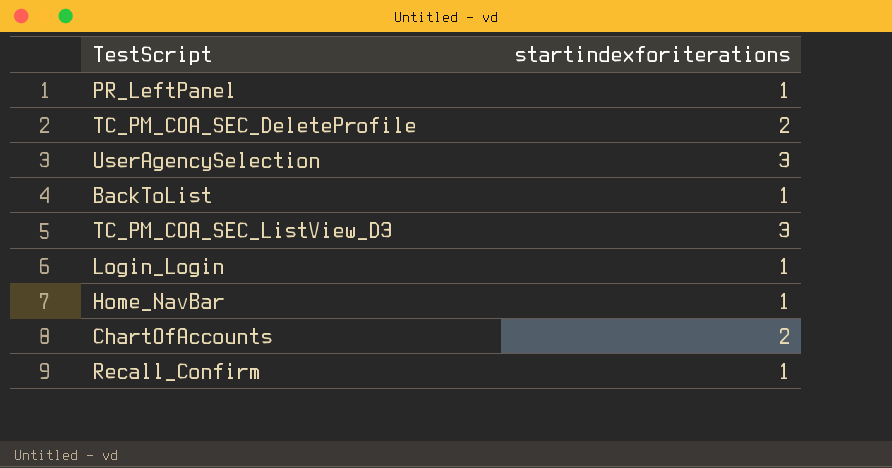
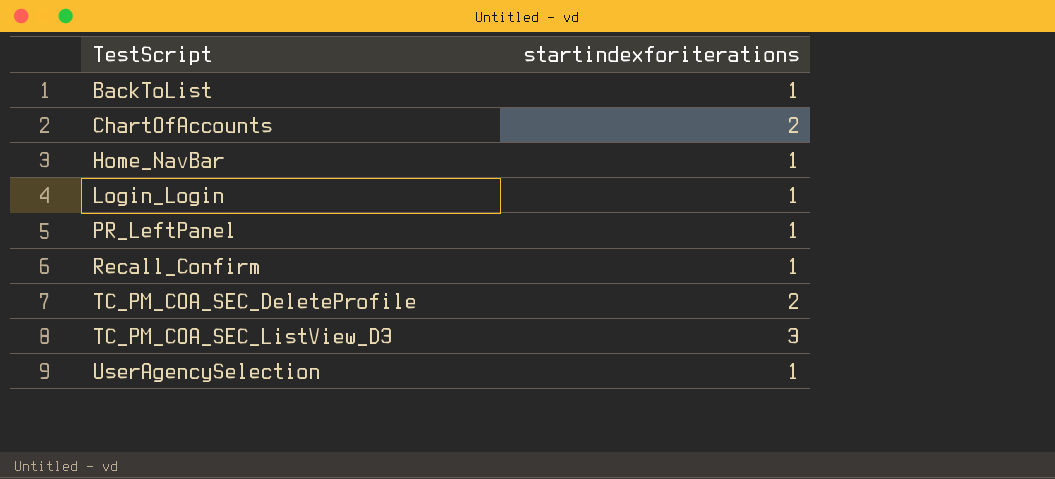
row order: none -> TestScript ascending
UserAgencySelection | startindexforiterations: 3 -> 1

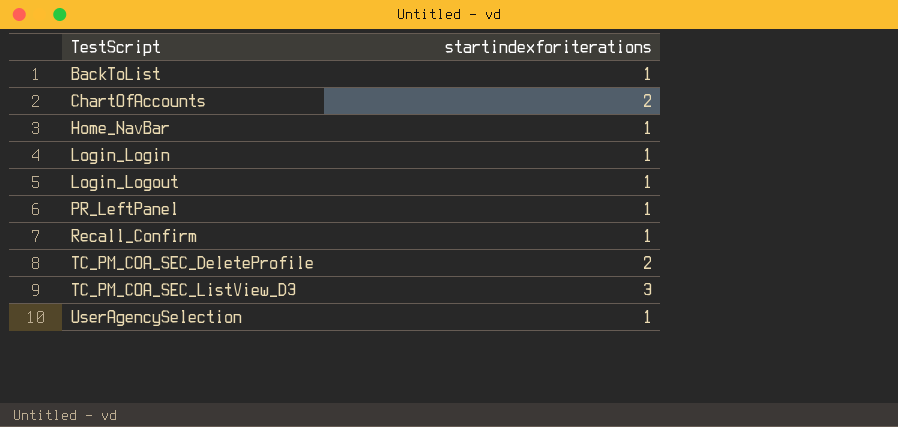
row Login_Logout: none -> 1

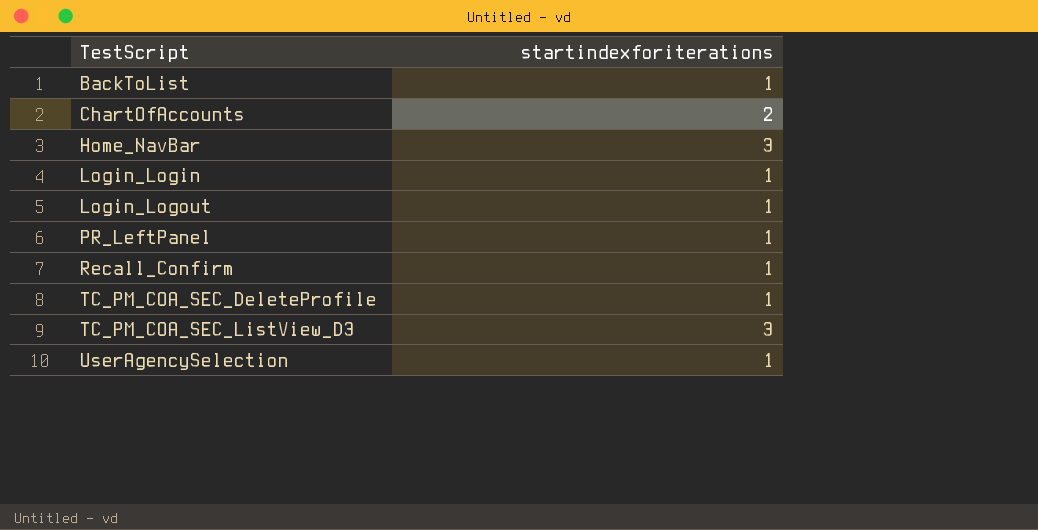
Home_NavBar | startindexforiterations: 1 -> 3
TC_PM_COA_SEC_DeleteProfile | startindexforiterations: 2 -> 1

